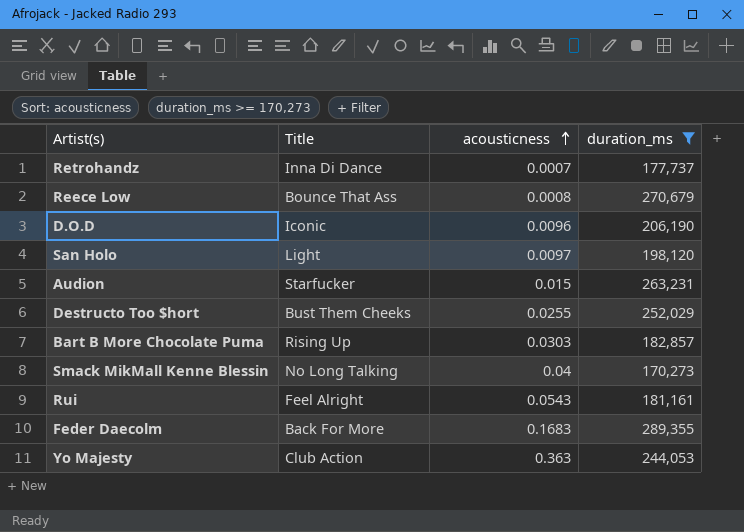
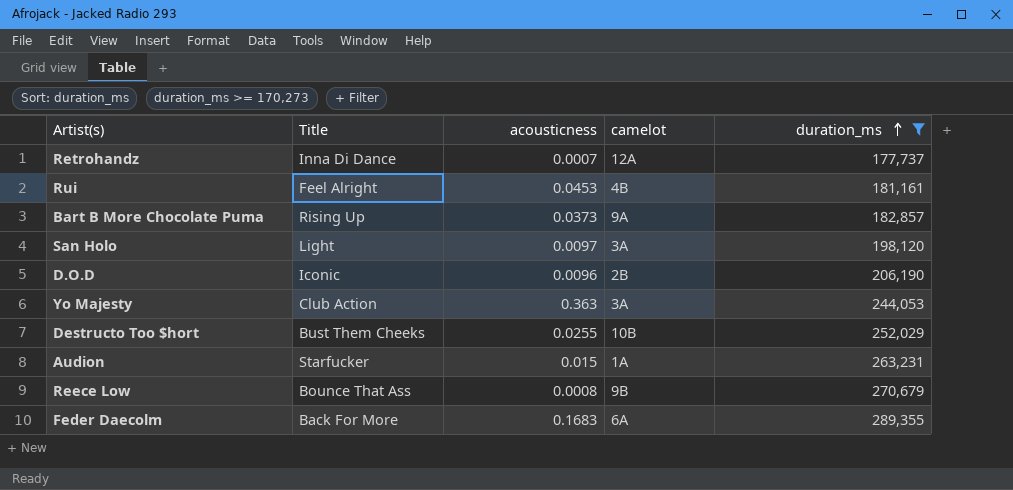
row order: acousticness ascending -> duration_ms ascending
column camelot | position: none -> 4
row Smack MikMall Kenne Blessin: No Long Talking | 0.04 | 170,273 -> none
Rui | acousticness: 0.0543 -> 0.0453
Bart B More Chocolate Puma | acousticness: 0.0303 -> 0.0373

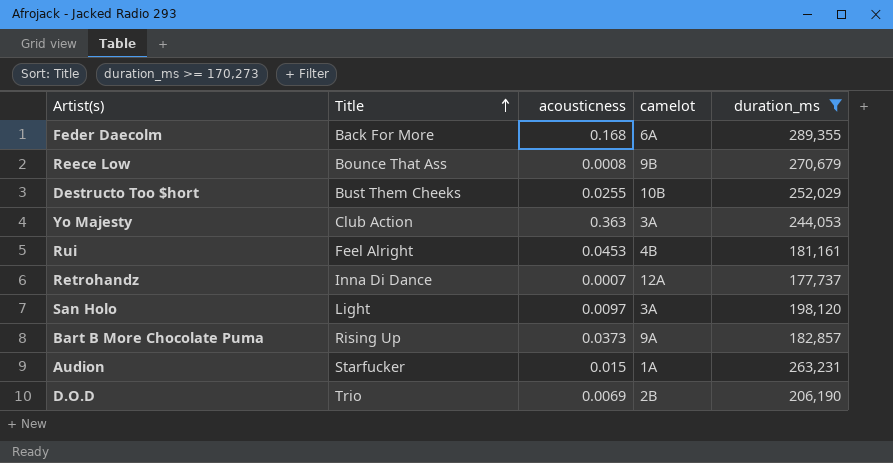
row order: duration_ms ascending -> Title ascending
Feder Daecolm | acousticness: 0.1683 -> 0.168
D.O.D | Title: Iconic -> Trio
D.O.D | acousticness: 0.0096 -> 0.0069

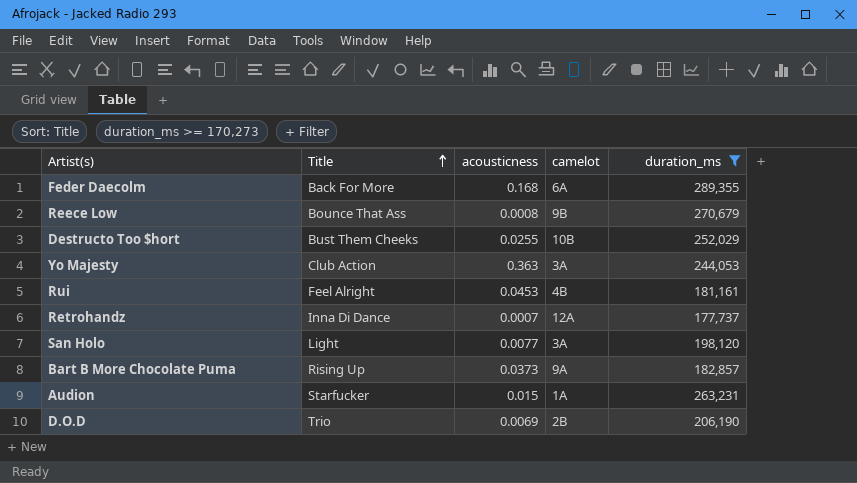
San Holo | acousticness: 0.0097 -> 0.0077

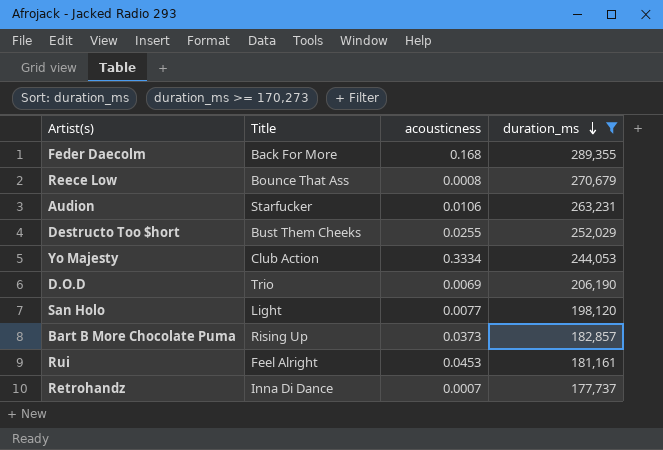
row order: Title ascending -> duration_ms descending
column camelot | position: 4 -> none
Audion | acousticness: 0.015 -> 0.0106
Yo Majesty | acousticness: 0.363 -> 0.3334

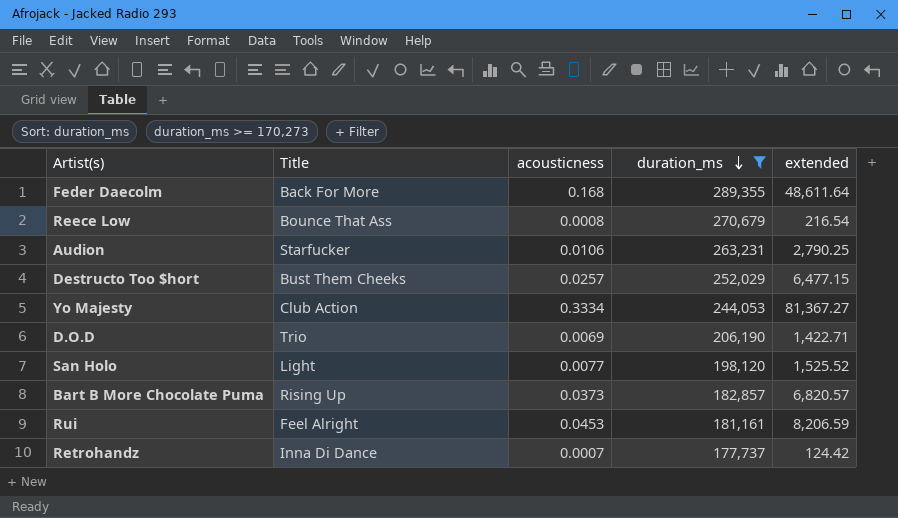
column extended | formula: none -> [acousticness] * [duration_ms]
Destructo Too $hort | acousticness: 0.0255 -> 0.0257

